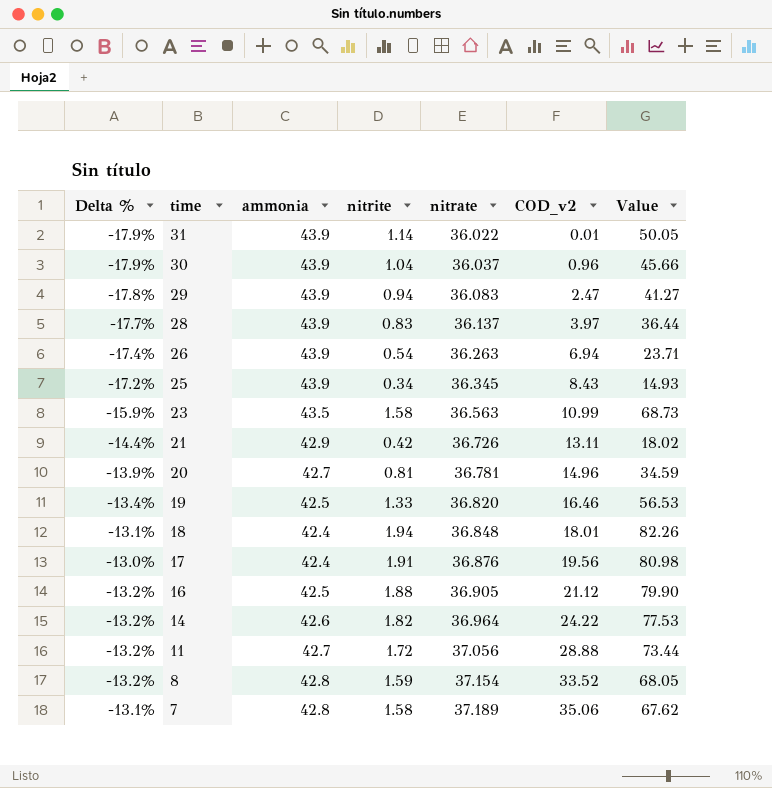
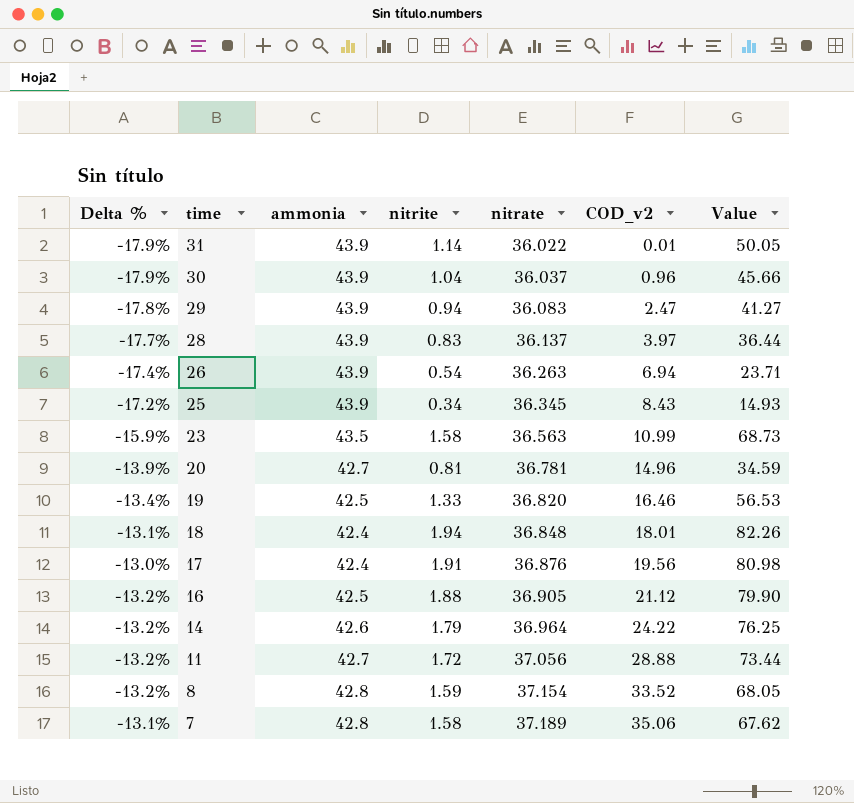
row 21: -14.4% | 42.9 | 0.42 | 36.726 | 13.11 | 18.02 -> none
14 | nitrite: 1.82 -> 1.79
14 | Value: 77.53 -> 76.25

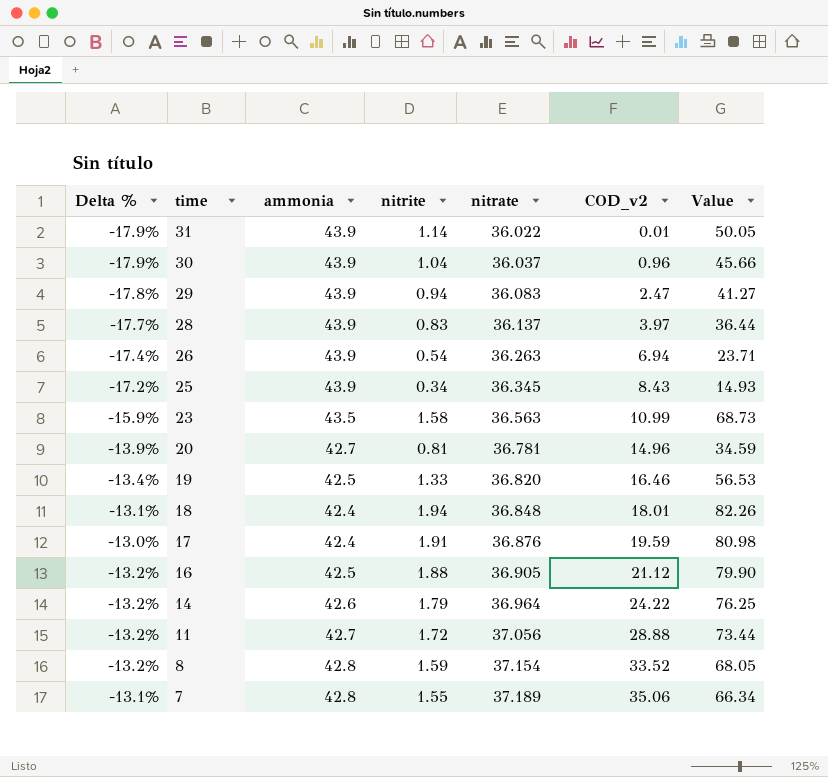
17 | COD_v2: 19.56 -> 19.59
7 | nitrite: 1.58 -> 1.55
7 | Value: 67.62 -> 66.34

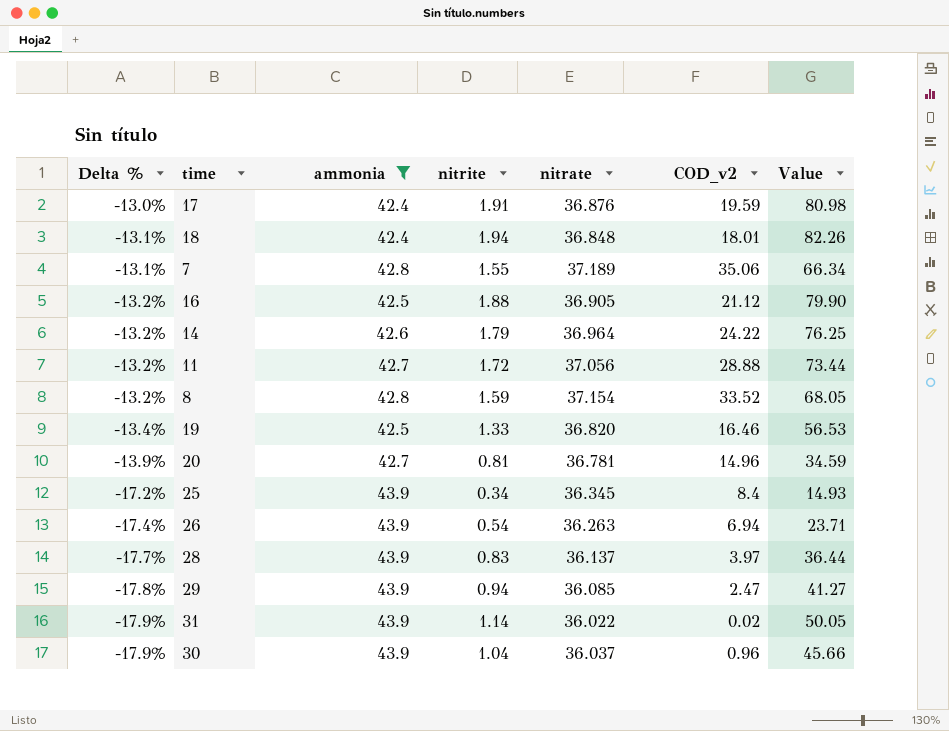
filter: none -> ammonia != 43.5
row order: time descending -> Delta % descending
25 | COD_v2: 8.43 -> 8.4
29 | nitrate: 36.083 -> 36.085
31 | COD_v2: 0.01 -> 0.02

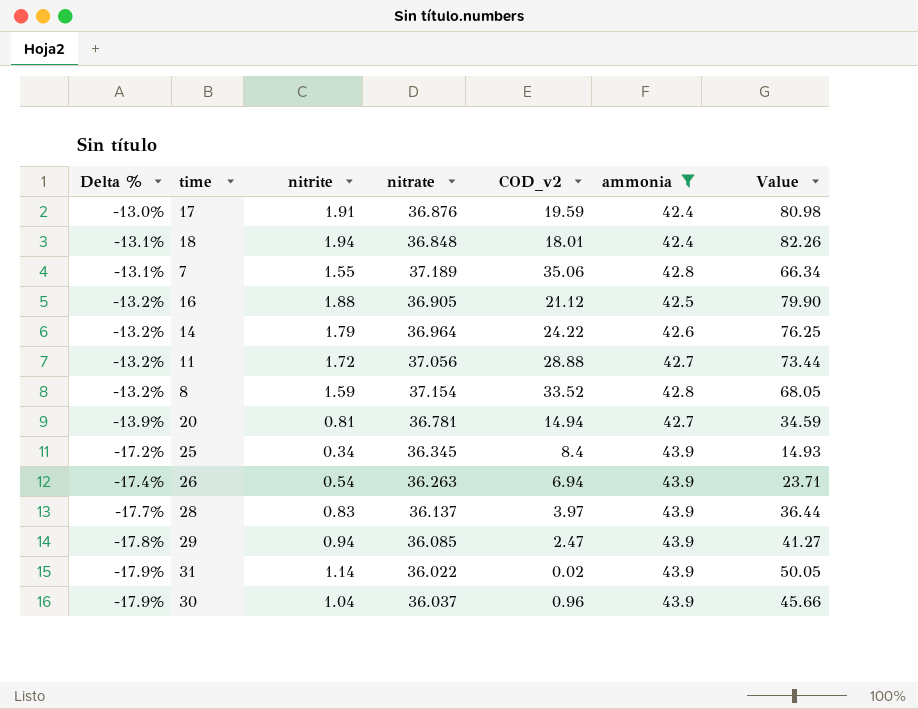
column ammonia | position: 3 -> 6
row 19: -13.4% | 42.5 | 1.33 | 36.820 | 16.46 | 56.53 -> none
20 | COD_v2: 14.96 -> 14.94

